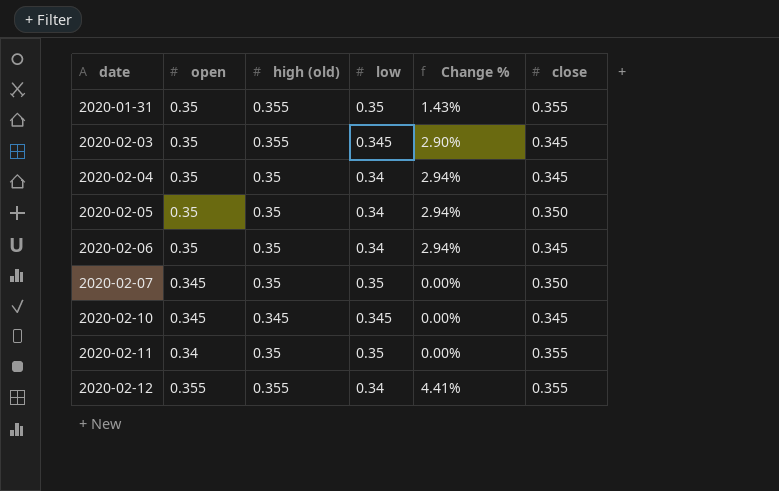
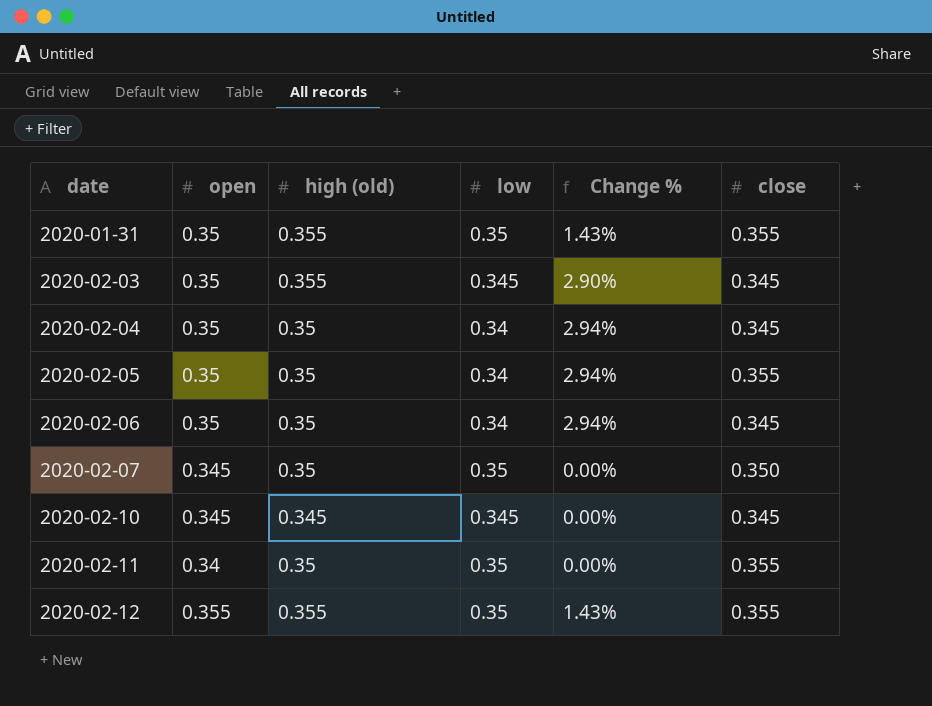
2020-02-05 | close: 0.350 -> 0.355
2020-02-12 | low: 0.34 -> 0.35
2020-02-12 | Change %: 4.41% -> 1.43%

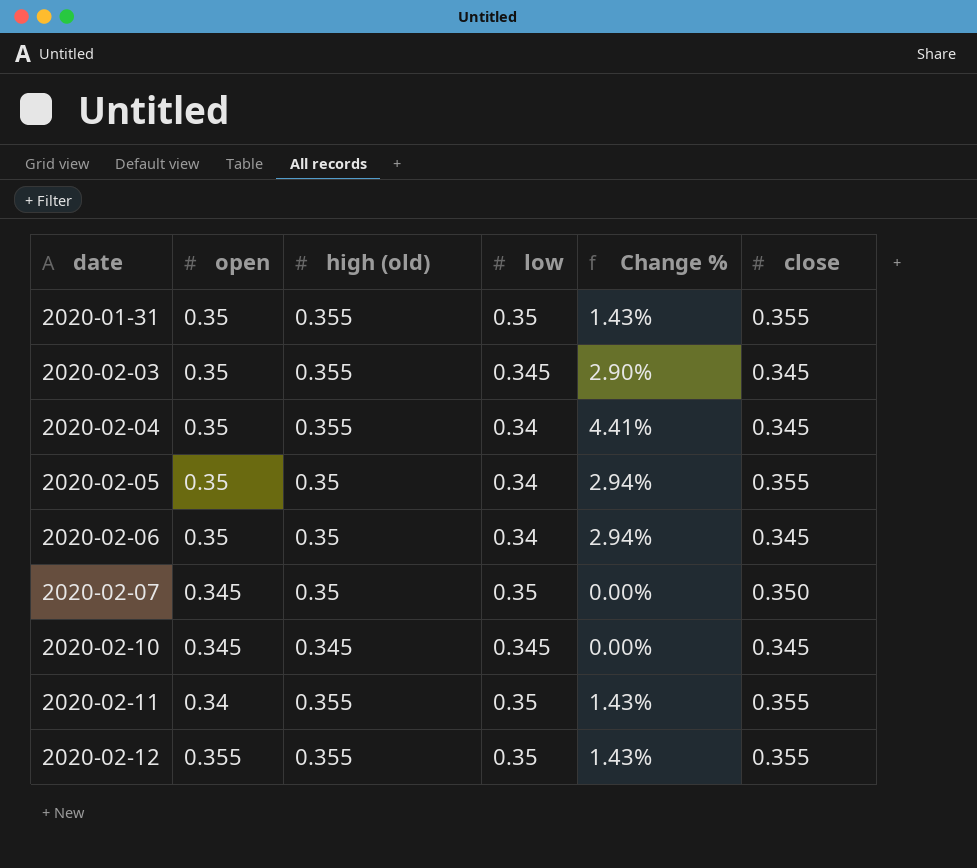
2020-02-04 | high (old): 0.35 -> 0.355
2020-02-04 | Change %: 2.94% -> 4.41%
2020-02-11 | high (old): 0.35 -> 0.355
2020-02-11 | Change %: 0.00% -> 1.43%

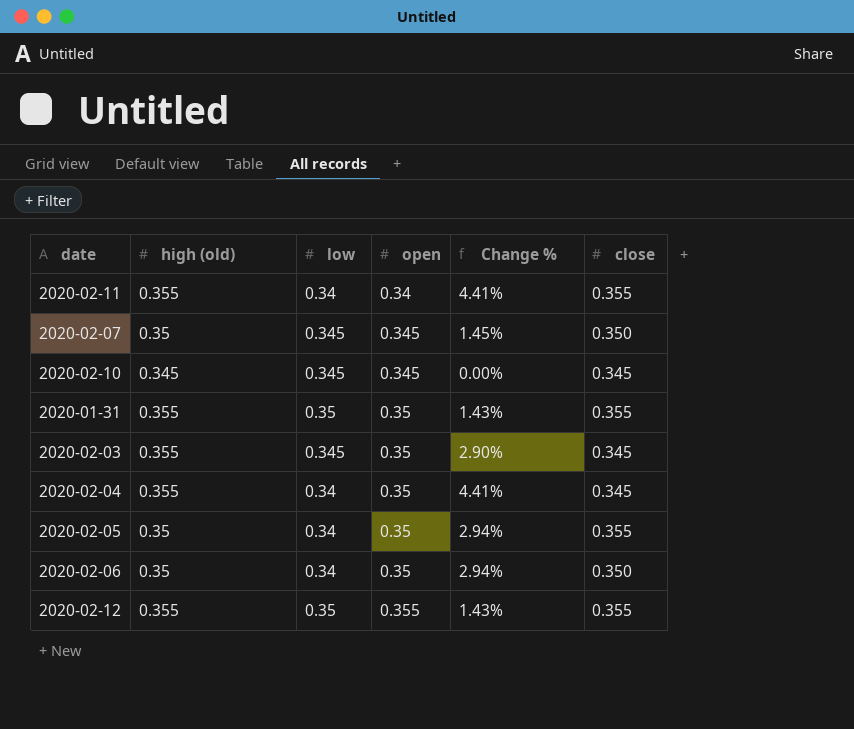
row order: date ascending -> open ascending
column open | position: 2 -> 4
2020-02-11 | low: 0.35 -> 0.34
2020-02-11 | Change %: 1.43% -> 4.41%
2020-02-07 | low: 0.35 -> 0.345
2020-02-07 | Change %: 0.00% -> 1.45%
2020-02-06 | close: 0.345 -> 0.350

